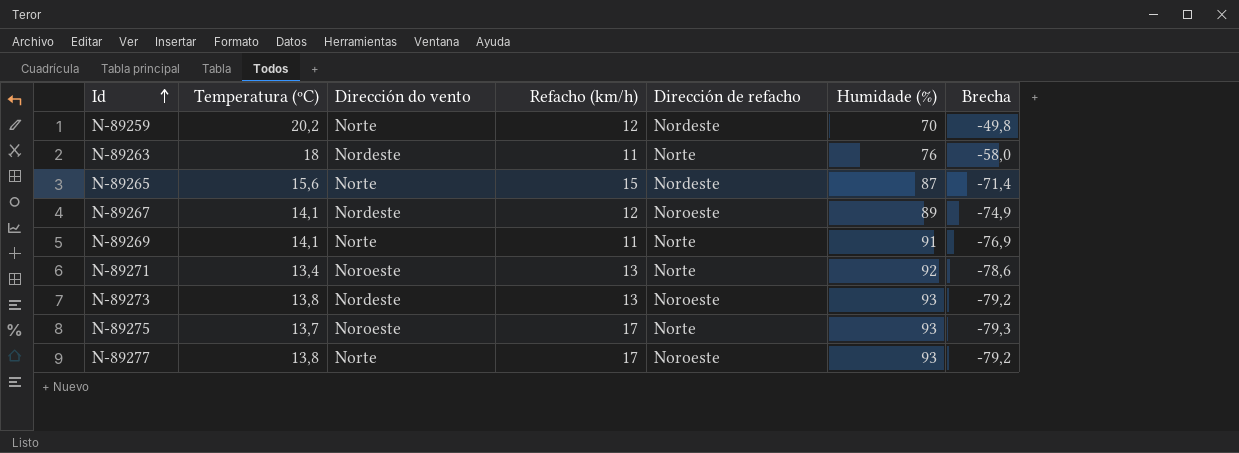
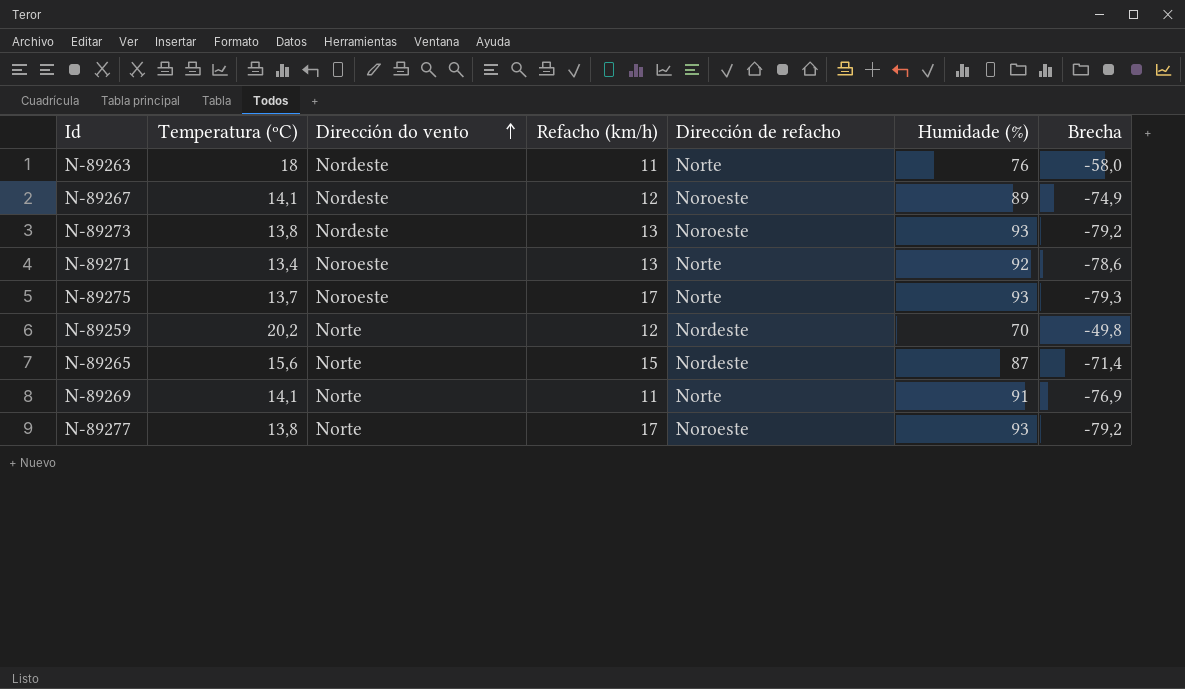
row order: Id ascending -> Dirección do vento ascending

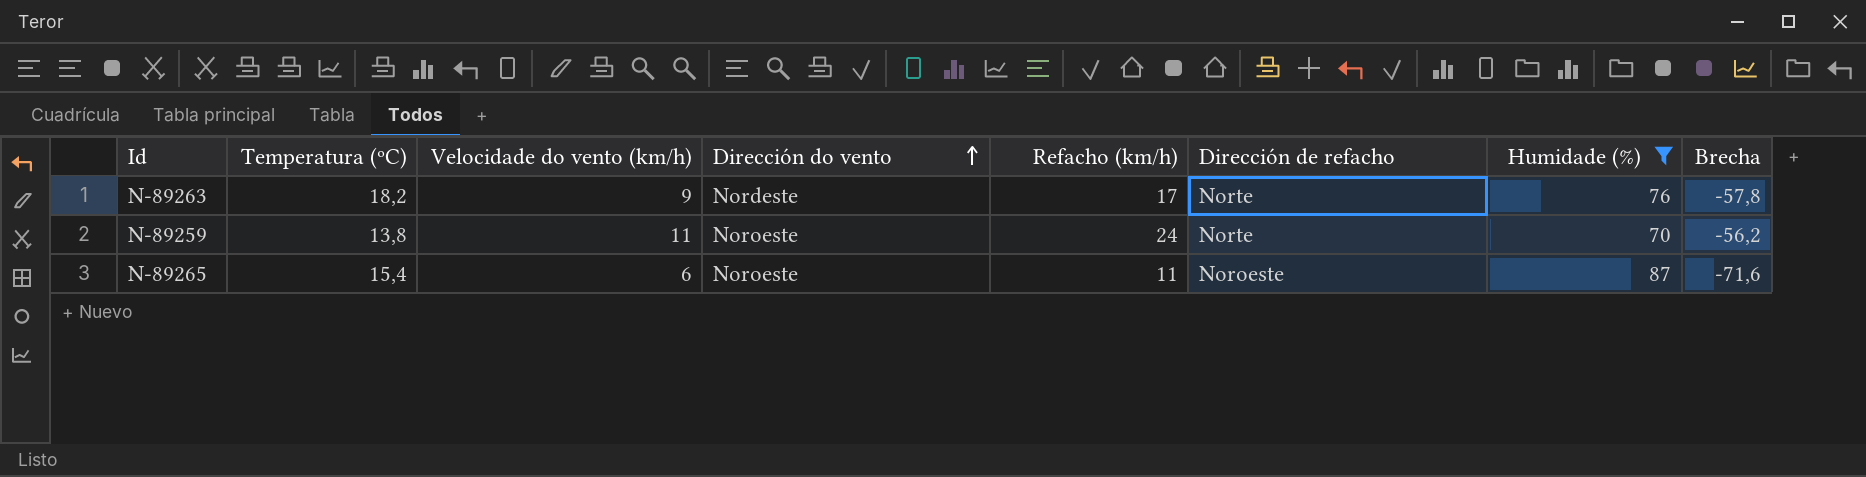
filter: none -> Humidade (%) <= 87
column Velocidade do vento (km/h) | position: none -> 3
N-89263 | Temperatura (ºC): 18 -> 18,2
N-89263 | Refacho (km/h): 11 -> 17
N-89263 | Brecha: -58,0 -> -57,8
N-89259 | Temperatura (ºC): 20,2 -> 13,8
N-89259 | Dirección do vento: Norte -> Noroeste
N-89259 | Refacho (km/h): 12 -> 24
N-89259 | Dirección de refacho: Nordeste -> Norte
N-89259 | Brecha: -49,8 -> -56,2
N-89265 | Temperatura (ºC): 15,6 -> 15,4
N-89265 | Dirección do vento: Norte -> Noroeste
N-89265 | Refacho (km/h): 15 -> 11
N-89265 | Dirección de refacho: Nordeste -> Noroeste
N-89265 | Brecha: -71,4 -> -71,6

